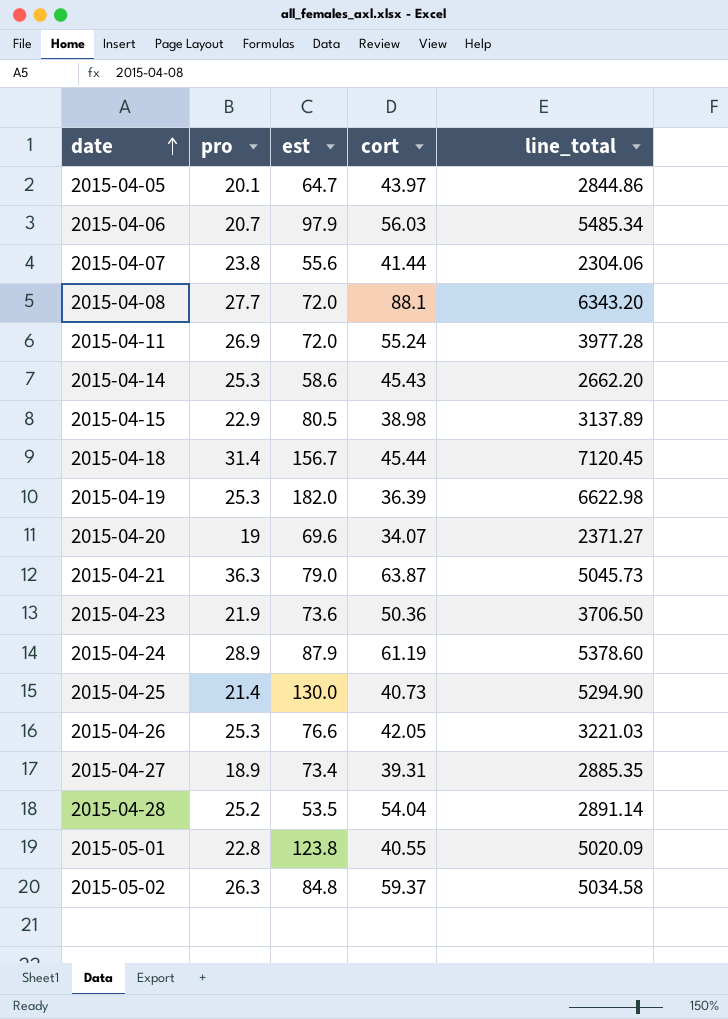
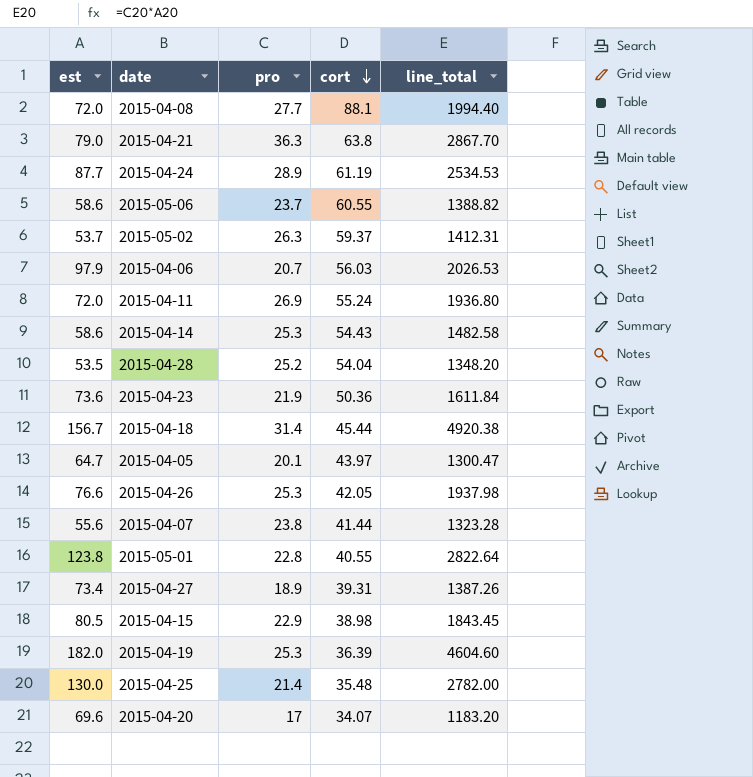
row order: date ascending -> cort descending
column est | position: 3 -> 1
column line_total | formula: [est] * [cort] -> [est] * [pro]
2015-04-21 | cort: 63.87 -> 63.8
2015-04-24 | est: 87.9 -> 87.7
row 2015-05-06: none -> 58.6 | 23.7 | 60.55 | 1388.82
2015-05-02 | est: 84.8 -> 53.7
2015-04-14 | cort: 45.43 -> 54.43
2015-04-25 | cort: 40.73 -> 35.48
2015-04-20 | pro: 19 -> 17

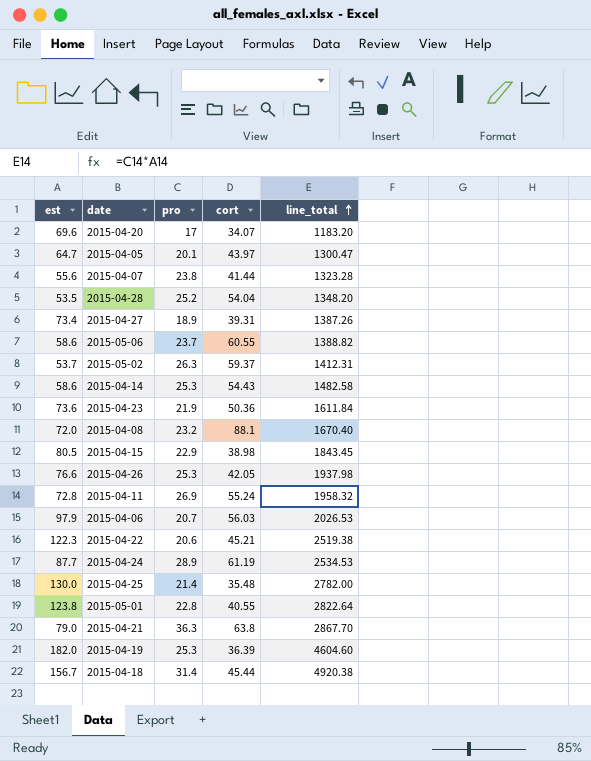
row order: cort descending -> line_total ascending
2015-04-08 | pro: 27.7 -> 23.2
2015-04-08 | line_total: 1994.40 -> 1670.40
2015-04-11 | est: 72.0 -> 72.8
2015-04-11 | line_total: 1936.80 -> 1958.32
row 2015-04-22: none -> 122.3 | 20.6 | 45.21 | 2519.38

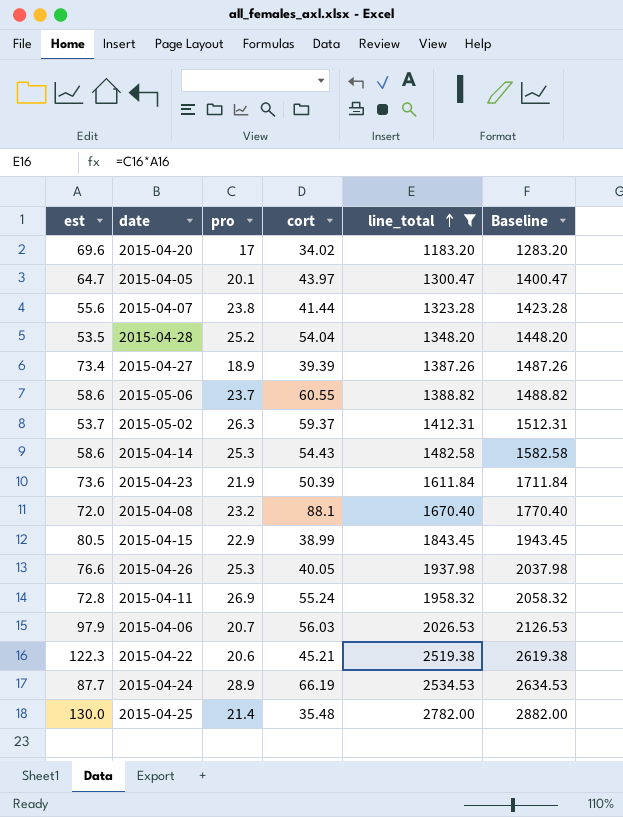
filter: none -> line_total <= 2782.00
column Baseline | formula: none -> [line_total] + 100
2015-04-20 | cort: 34.07 -> 34.02
2015-04-27 | cort: 39.31 -> 39.39
2015-04-23 | cort: 50.36 -> 50.39
2015-04-15 | cort: 38.98 -> 38.99
2015-04-26 | cort: 42.05 -> 40.05
2015-04-24 | cort: 61.19 -> 66.19

